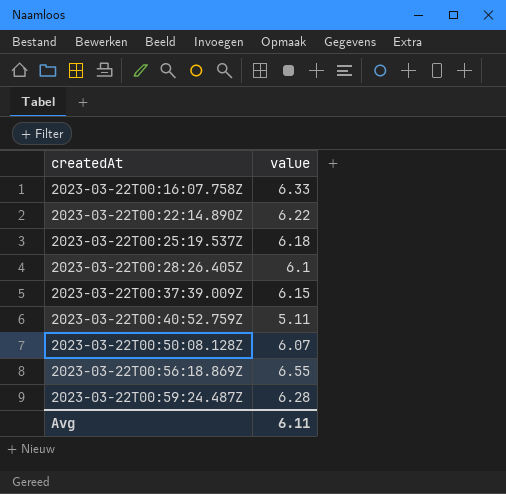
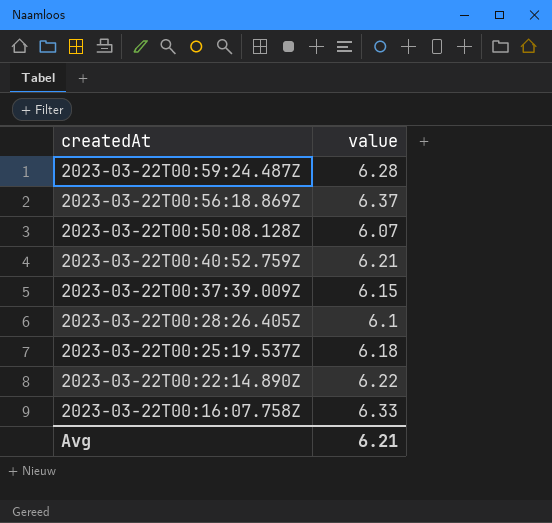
row order: createdAt ascending -> createdAt descending
2023-03-22T00:56:18.869Z | value: 6.55 -> 6.37
2023-03-22T00:40:52.759Z | value: 5.11 -> 6.21
Avg | value: 6.11 -> 6.21

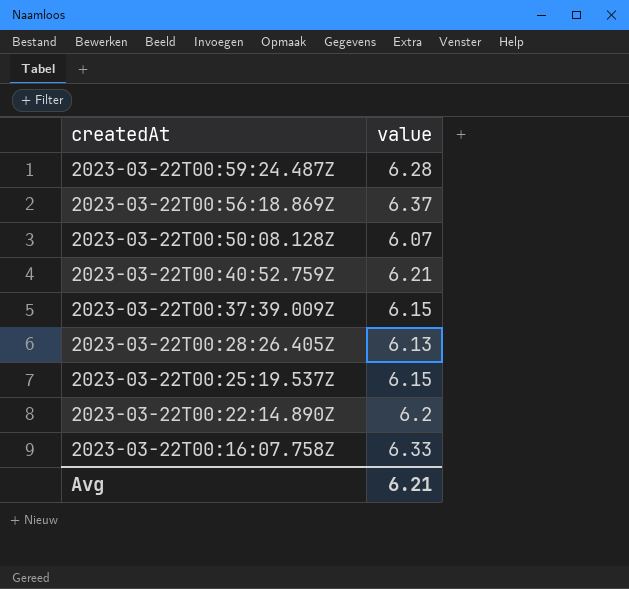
2023-03-22T00:28:26.405Z | value: 6.1 -> 6.13
2023-03-22T00:25:19.537Z | value: 6.18 -> 6.15
2023-03-22T00:22:14.890Z | value: 6.22 -> 6.2

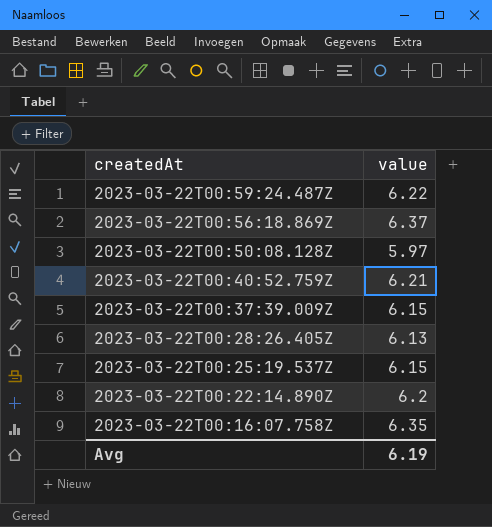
2023-03-22T00:59:24.487Z | value: 6.28 -> 6.22
2023-03-22T00:50:08.128Z | value: 6.07 -> 5.97
2023-03-22T00:16:07.758Z | value: 6.33 -> 6.35
Avg | value: 6.21 -> 6.19

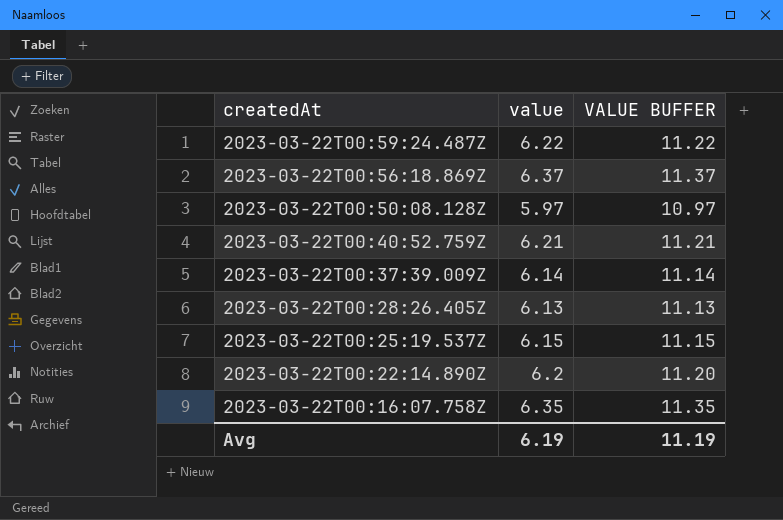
column VALUE BUFFER | formula: none -> [value] + 5
2023-03-22T00:37:39.009Z | value: 6.15 -> 6.14

